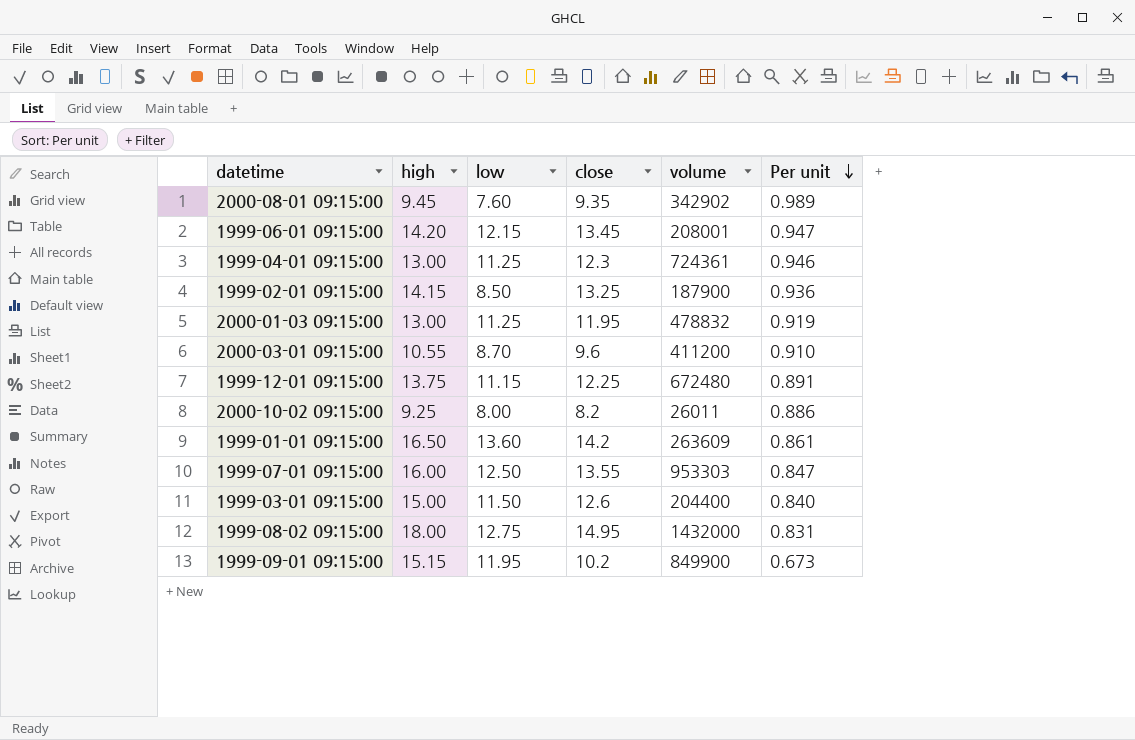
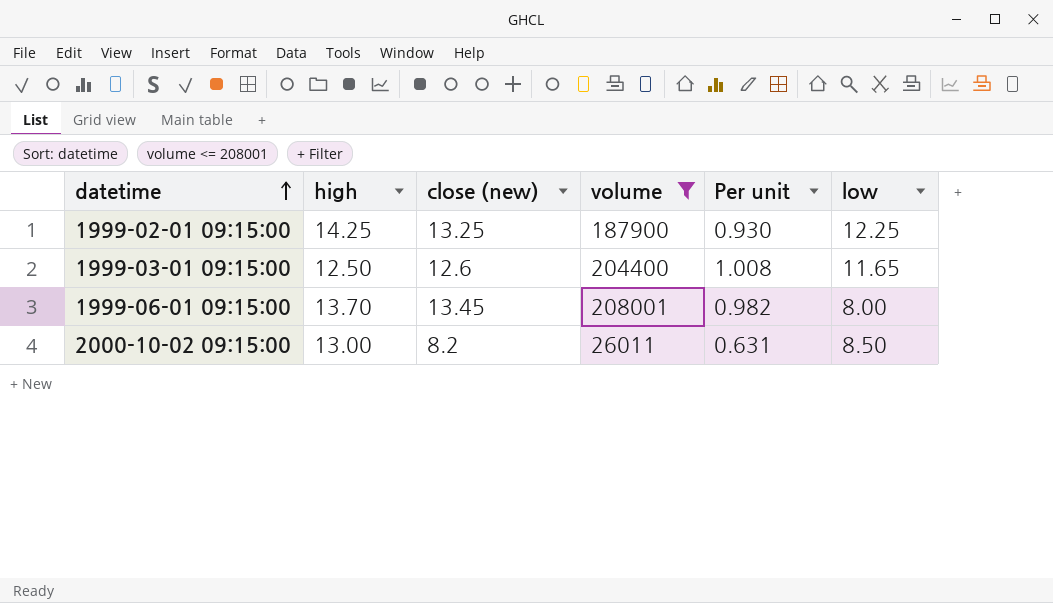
filter: none -> volume <= 208001
row order: Per unit descending -> datetime ascending
column name: close -> close (new)
column low | position: 3 -> 6
1999-02-01 09:15:00 | high: 14.15 -> 14.25
1999-02-01 09:15:00 | Per unit: 0.936 -> 0.930
1999-02-01 09:15:00 | low: 8.50 -> 12.25
1999-03-01 09:15:00 | high: 15.00 -> 12.50
1999-03-01 09:15:00 | Per unit: 0.840 -> 1.008
1999-03-01 09:15:00 | low: 11.50 -> 11.65
1999-06-01 09:15:00 | high: 14.20 -> 13.70
1999-06-01 09:15:00 | Per unit: 0.947 -> 0.982
1999-06-01 09:15:00 | low: 12.15 -> 8.00
2000-10-02 09:15:00 | high: 9.25 -> 13.00
2000-10-02 09:15:00 | Per unit: 0.886 -> 0.631
2000-10-02 09:15:00 | low: 8.00 -> 8.50

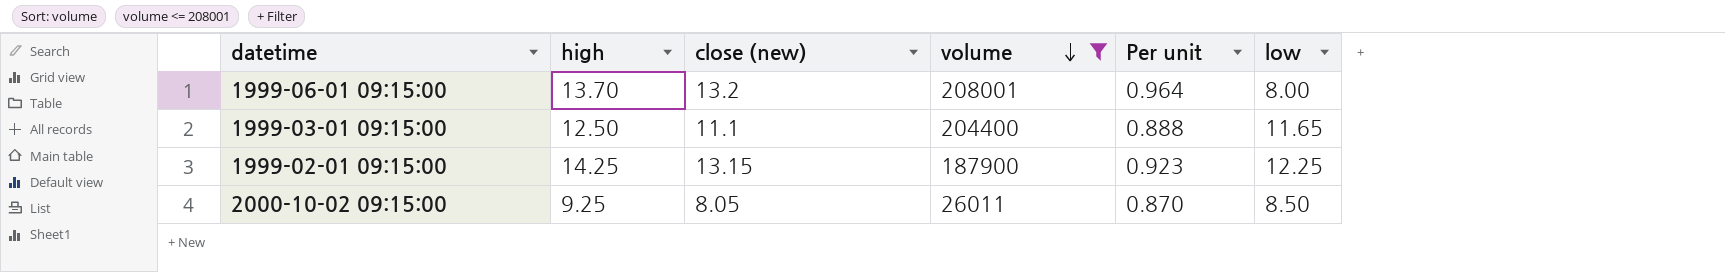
row order: datetime ascending -> volume descending
1999-06-01 09:15:00 | close (new): 13.45 -> 13.2
1999-06-01 09:15:00 | Per unit: 0.982 -> 0.964
1999-03-01 09:15:00 | close (new): 12.6 -> 11.1
1999-03-01 09:15:00 | Per unit: 1.008 -> 0.888
1999-02-01 09:15:00 | close (new): 13.25 -> 13.15
1999-02-01 09:15:00 | Per unit: 0.930 -> 0.923
2000-10-02 09:15:00 | high: 13.00 -> 9.25
2000-10-02 09:15:00 | close (new): 8.2 -> 8.05
2000-10-02 09:15:00 | Per unit: 0.631 -> 0.870

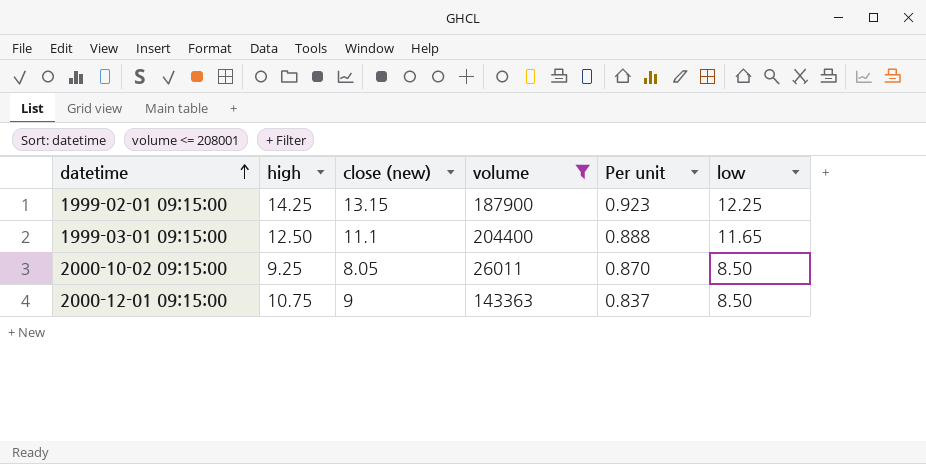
row order: volume descending -> datetime ascending
row 1999-06-01 09:15:00: 13.70 | 13.2 | 208001 | 0.964 | 8.00 -> none
row 2000-12-01 09:15:00: none -> 10.75 | 9 | 143363 | 0.837 | 8.50

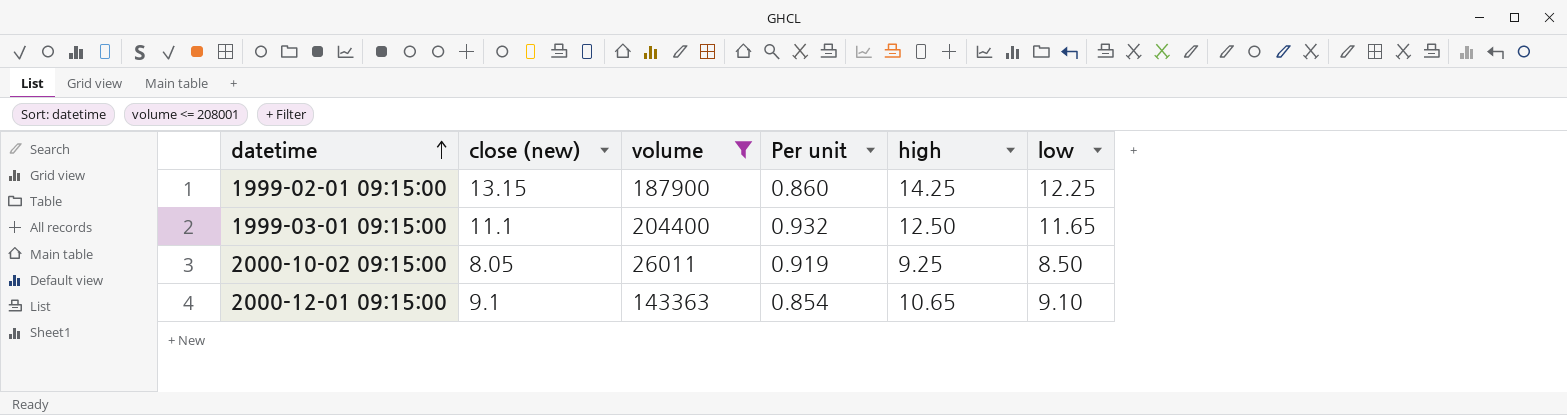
column Per unit | formula: [close (new)] / [high] -> [low] / [high]
column high | position: 2 -> 5
2000-12-01 09:15:00 | close (new): 9 -> 9.1
2000-12-01 09:15:00 | high: 10.75 -> 10.65
2000-12-01 09:15:00 | low: 8.50 -> 9.10

